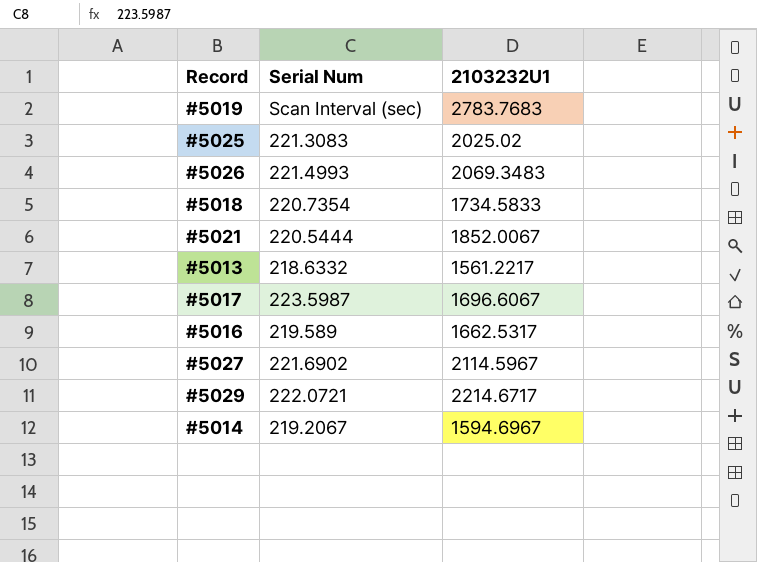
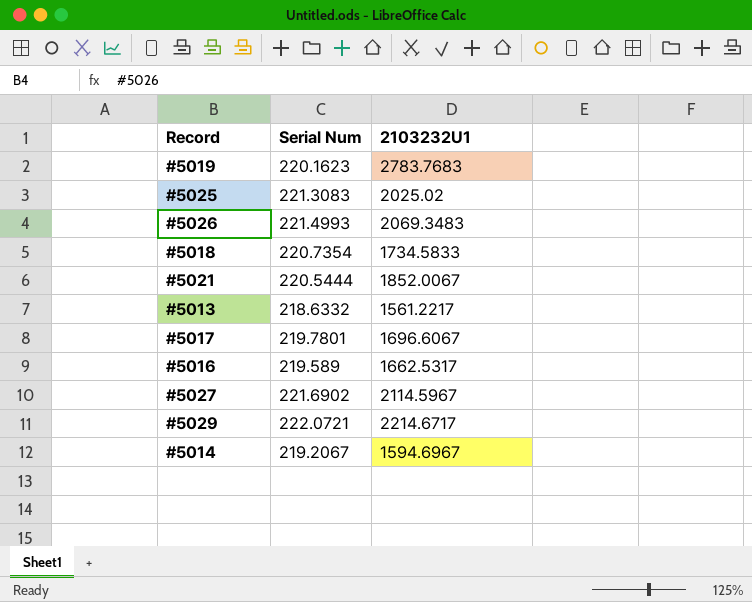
#5019 | Serial Num: Scan Interval (sec) -> 220.1623
#5017 | Serial Num: 223.5987 -> 219.7801

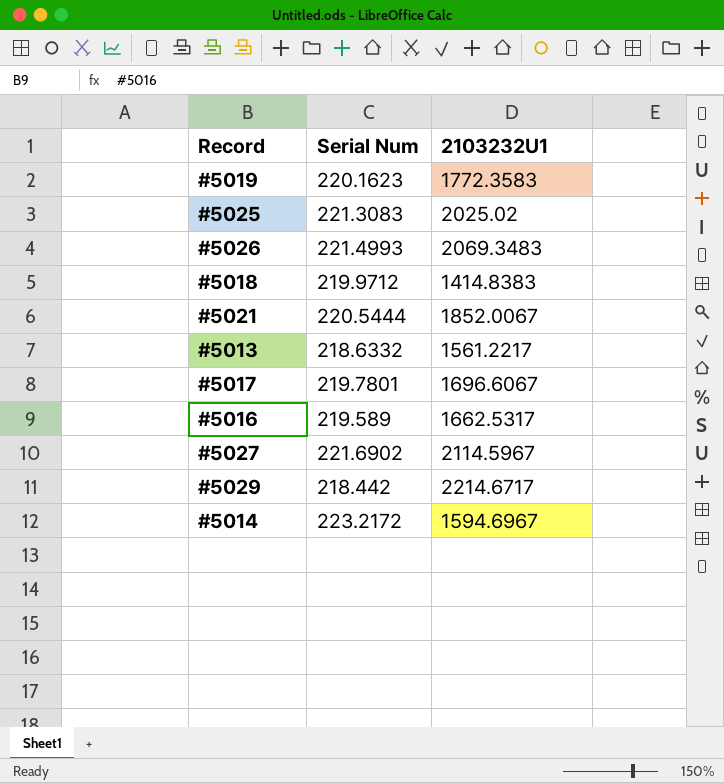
#5019 | 2103232U1: 2783.7683 -> 1772.3583
#5018 | Serial Num: 220.7354 -> 219.9712
#5018 | 2103232U1: 1734.5833 -> 1414.8383
#5029 | Serial Num: 222.0721 -> 218.442
#5014 | Serial Num: 219.2067 -> 223.2172

